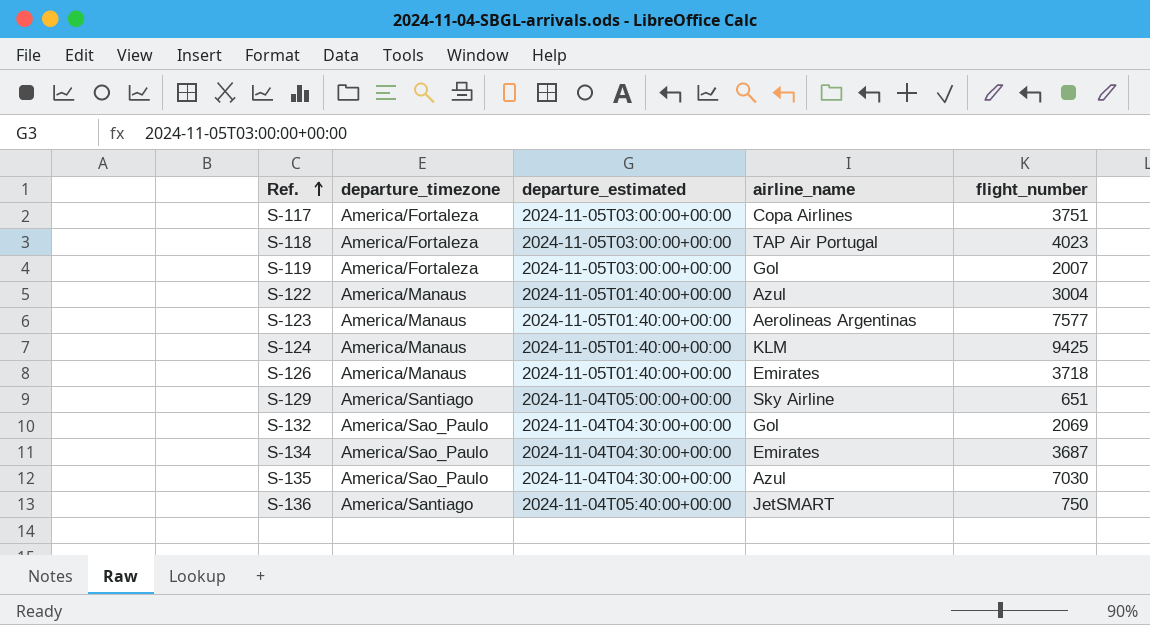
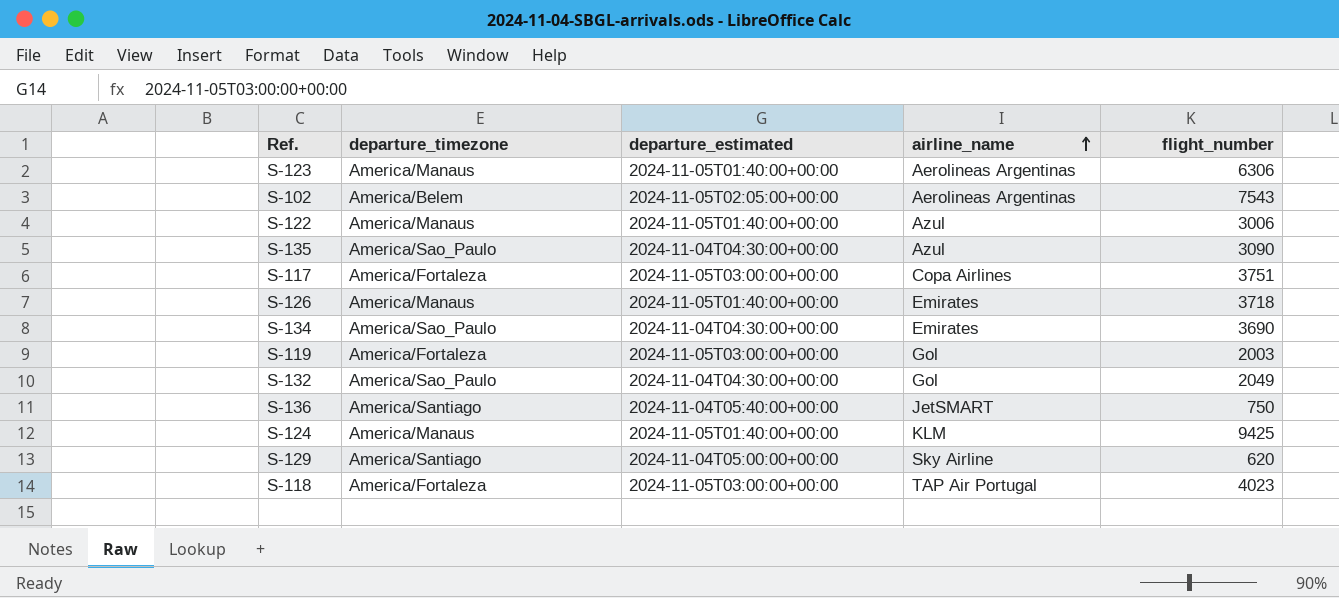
row order: Ref. ascending -> airline_name ascending
S-123 | flight_number: 7577 -> 6306
row S-102: none -> America/Belem | 2024-11-05T02:05:00+00:00 | Aerolineas Argentinas | 7543
S-122 | flight_number: 3004 -> 3006
S-135 | flight_number: 7030 -> 3090
S-134 | flight_number: 3687 -> 3690
S-119 | flight_number: 2007 -> 2003
S-132 | flight_number: 2069 -> 2049
S-129 | flight_number: 651 -> 620

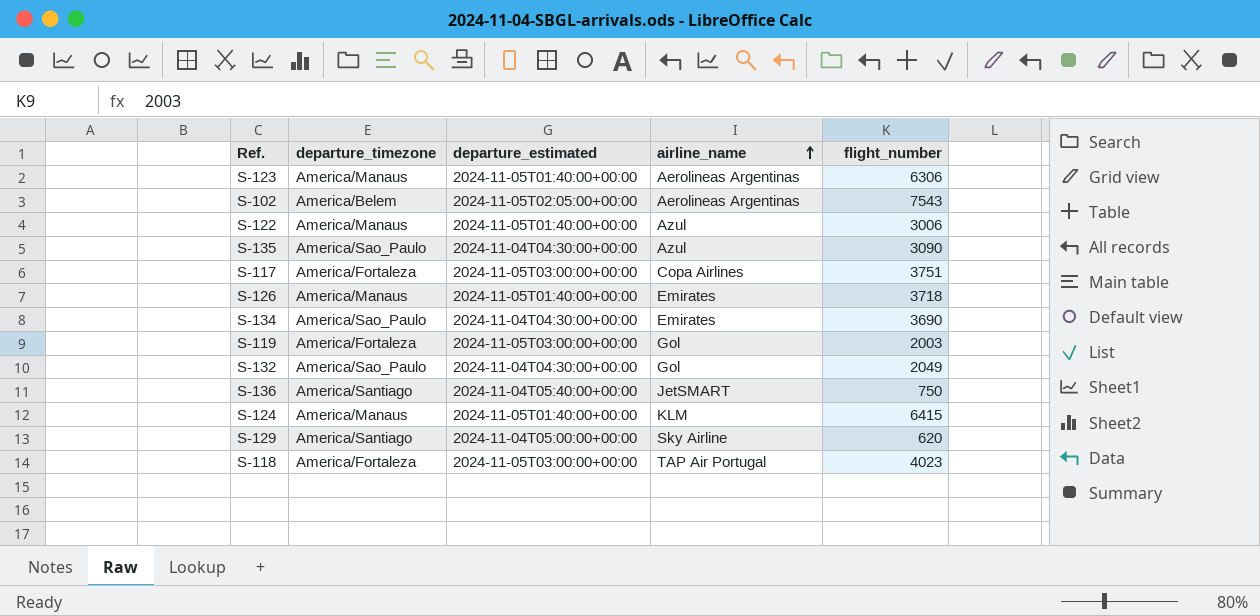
S-124 | flight_number: 9425 -> 6415

